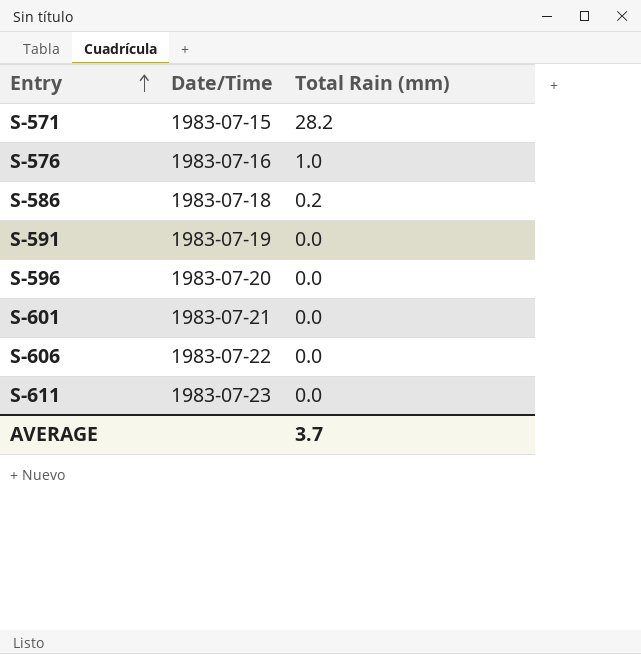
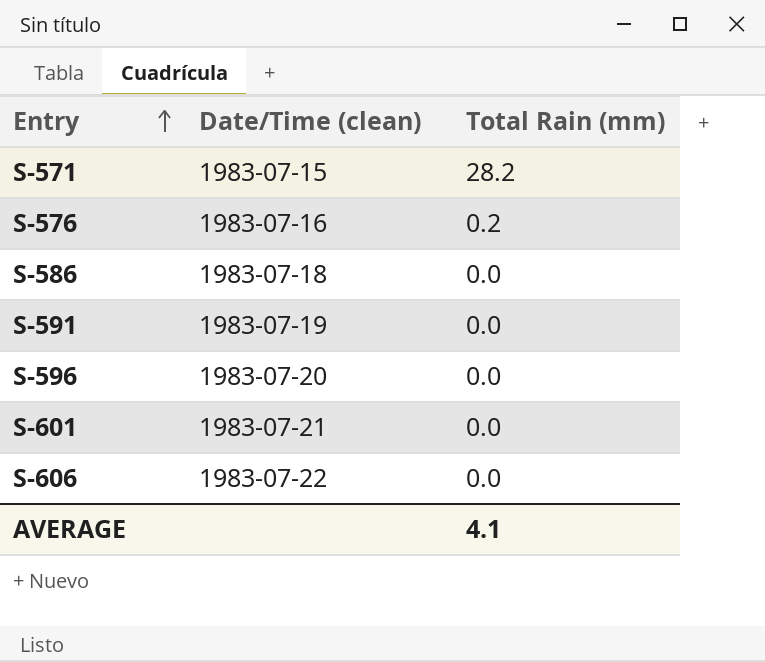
column name: Date/Time -> Date/Time (clean)
row S-611: 1983-07-23 | 0.0 -> none
S-576 | Total Rain (mm): 1.0 -> 0.2
S-586 | Total Rain (mm): 0.2 -> 0.0
AVERAGE | Total Rain (mm): 3.7 -> 4.1

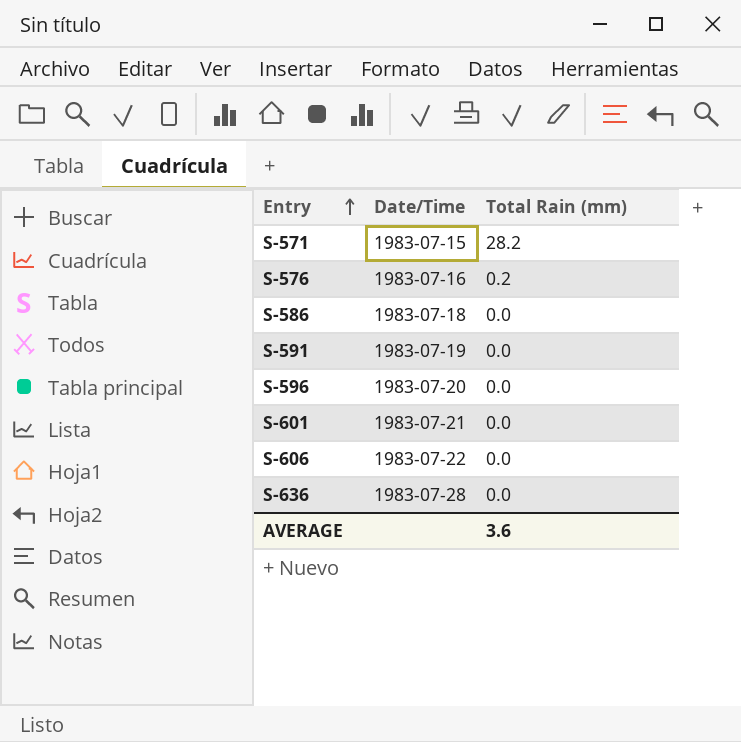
column name: Date/Time (clean) -> Date/Time
row S-636: none -> 1983-07-28 | 0.0
AVERAGE | Total Rain (mm): 4.1 -> 3.6

